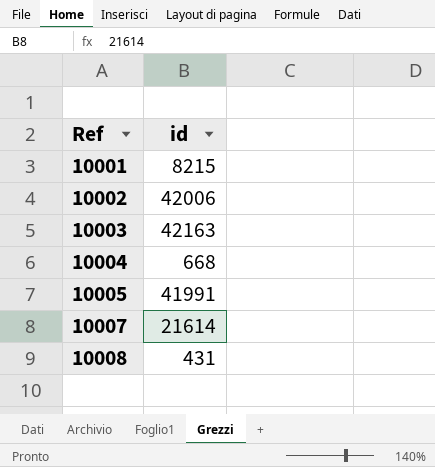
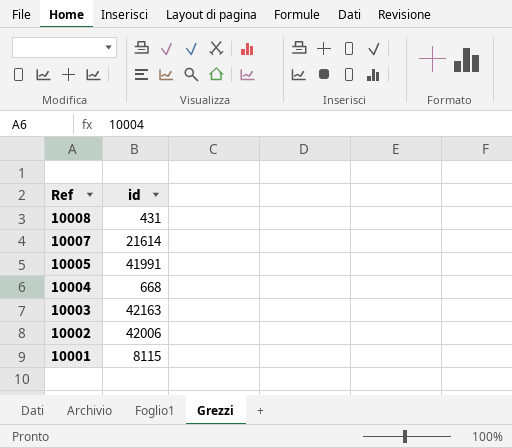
row order: Ref ascending -> Ref descending
10001 | id: 8215 -> 8115

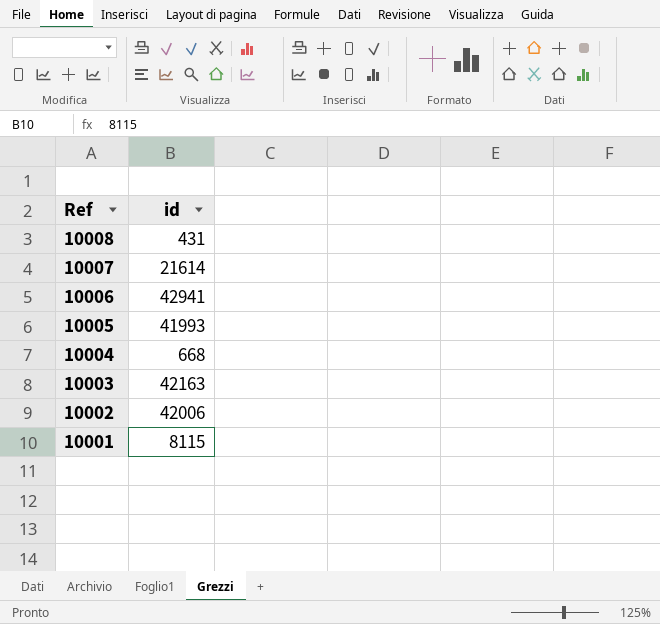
row 10006: none -> 42941
10005 | id: 41991 -> 41993

